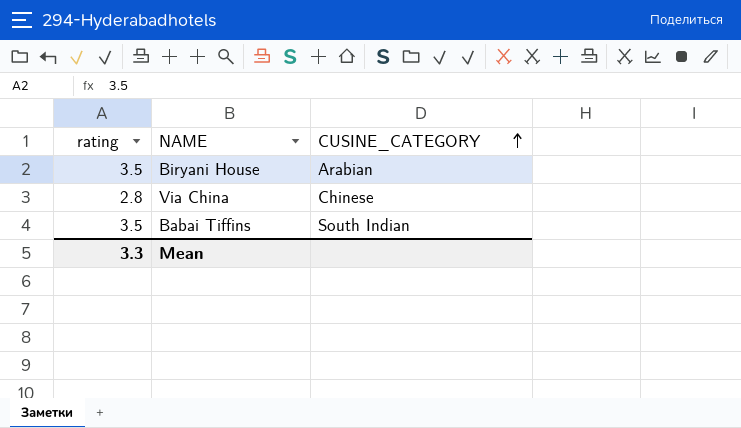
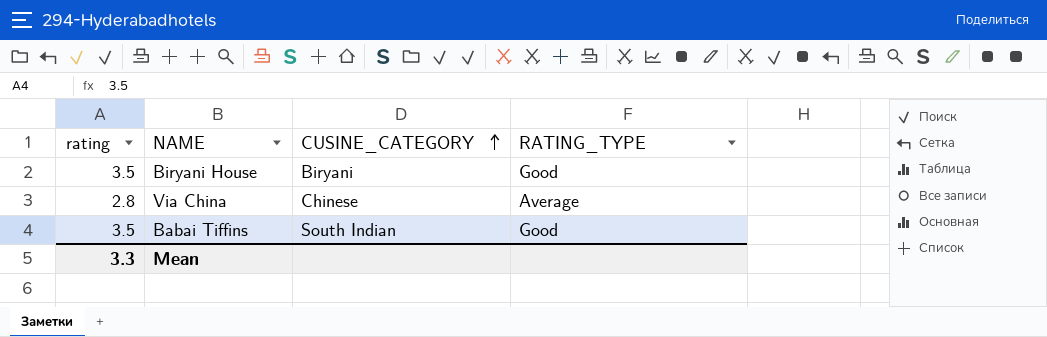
column RATING_TYPE | position: none -> 4
Biryani House | CUSINE_CATEGORY: Arabian -> Biryani

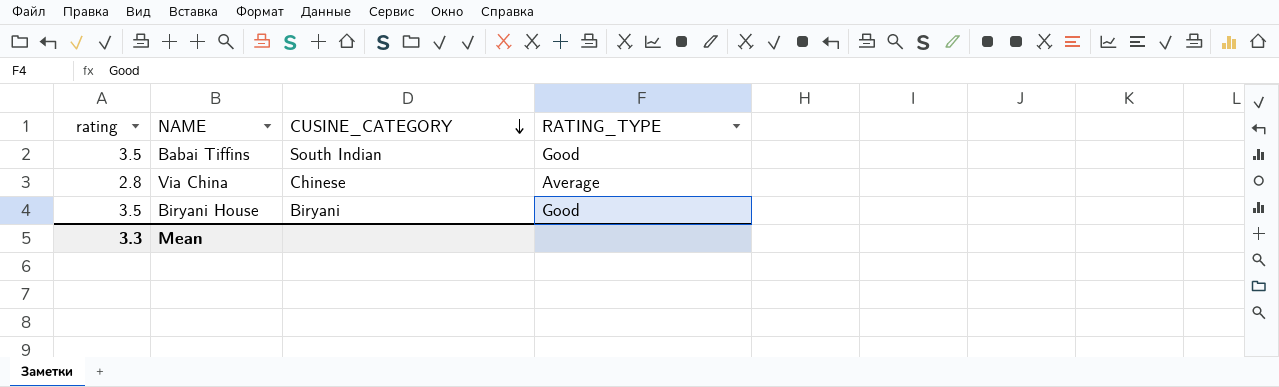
row order: CUSINE_CATEGORY ascending -> CUSINE_CATEGORY descending

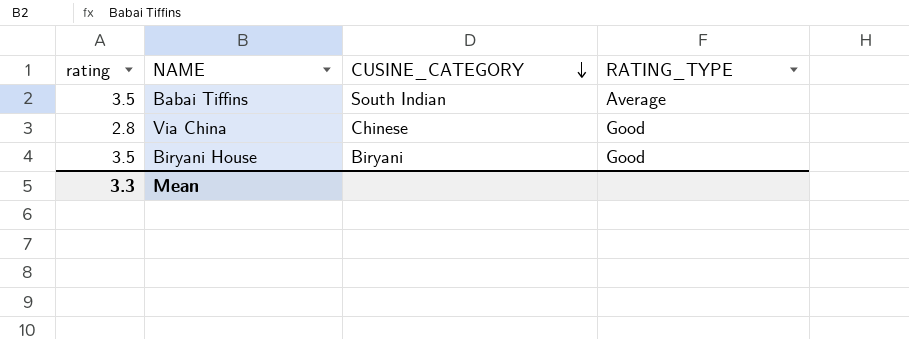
Babai Tiffins | RATING_TYPE: Good -> Average
Via China | RATING_TYPE: Average -> Good

